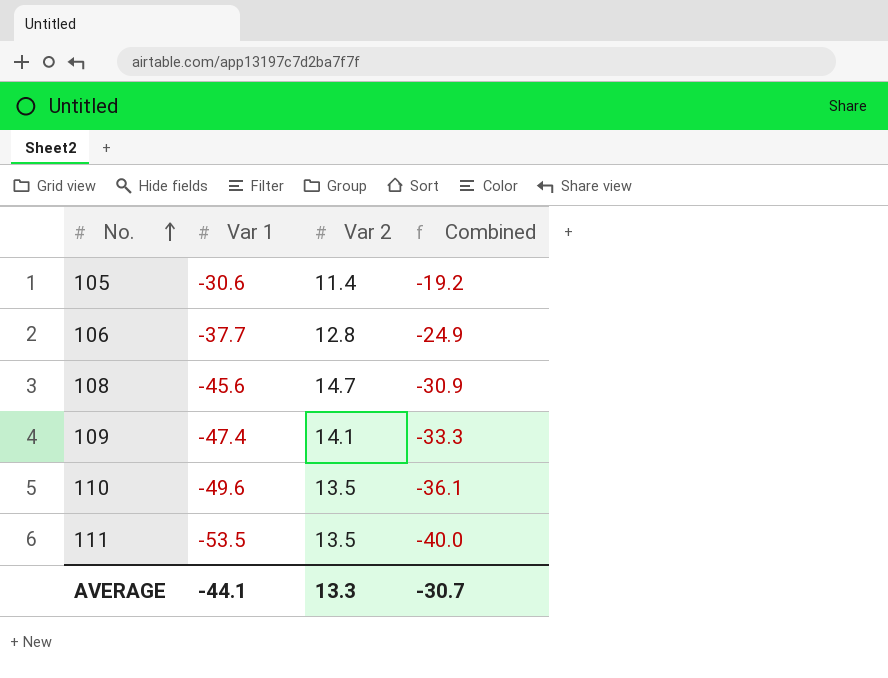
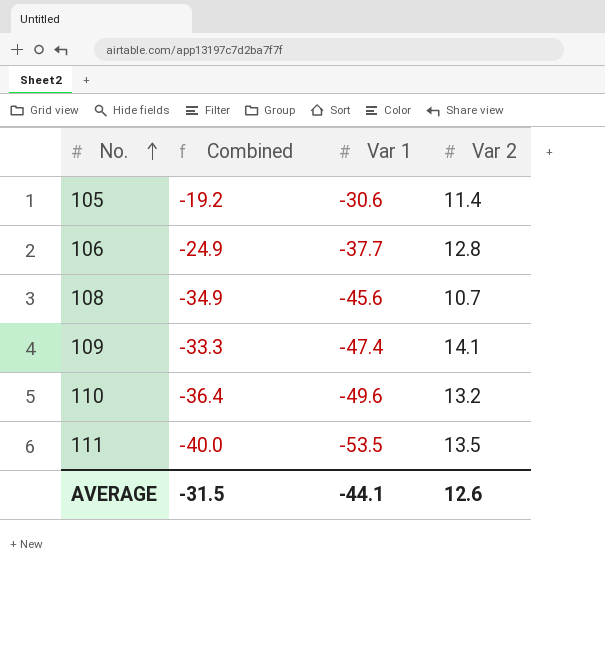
column Combined | position: 4 -> 2
108 | Combined: -30.9 -> -34.9
108 | Var 2: 14.7 -> 10.7
110 | Combined: -36.1 -> -36.4
110 | Var 2: 13.5 -> 13.2
AVERAGE | Combined: -30.7 -> -31.5
AVERAGE | Var 2: 13.3 -> 12.6

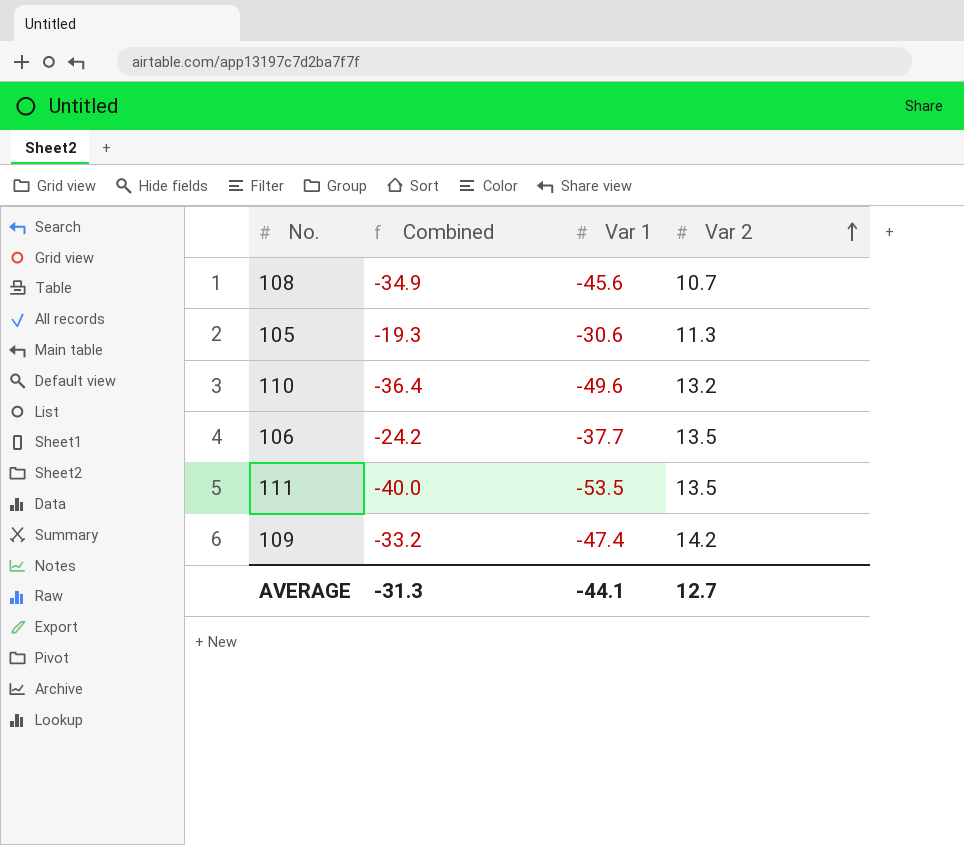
row order: No. ascending -> Var 2 ascending
105 | Combined: -19.2 -> -19.3
105 | Var 2: 11.4 -> 11.3
106 | Combined: -24.9 -> -24.2
106 | Var 2: 12.8 -> 13.5
109 | Combined: -33.3 -> -33.2
109 | Var 2: 14.1 -> 14.2
AVERAGE | Combined: -31.5 -> -31.3
AVERAGE | Var 2: 12.6 -> 12.7

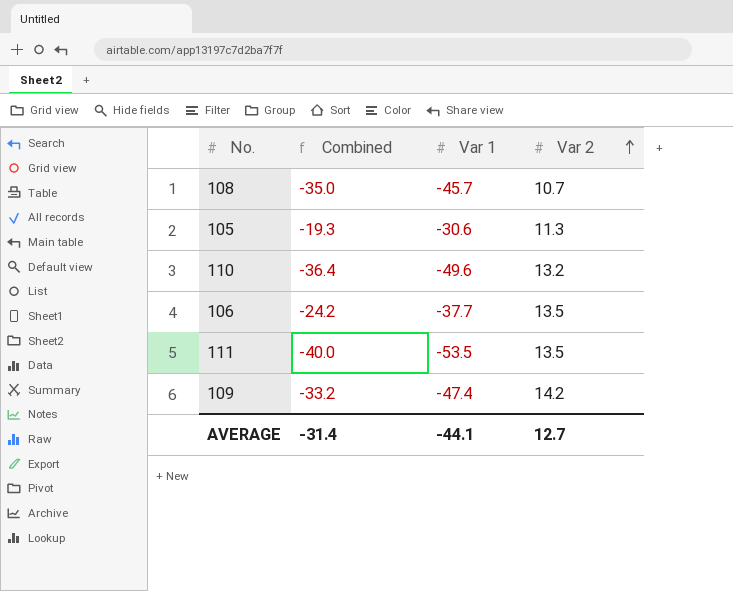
108 | Combined: -34.9 -> -35.0
108 | Var 1: -45.6 -> -45.7
AVERAGE | Combined: -31.3 -> -31.4

